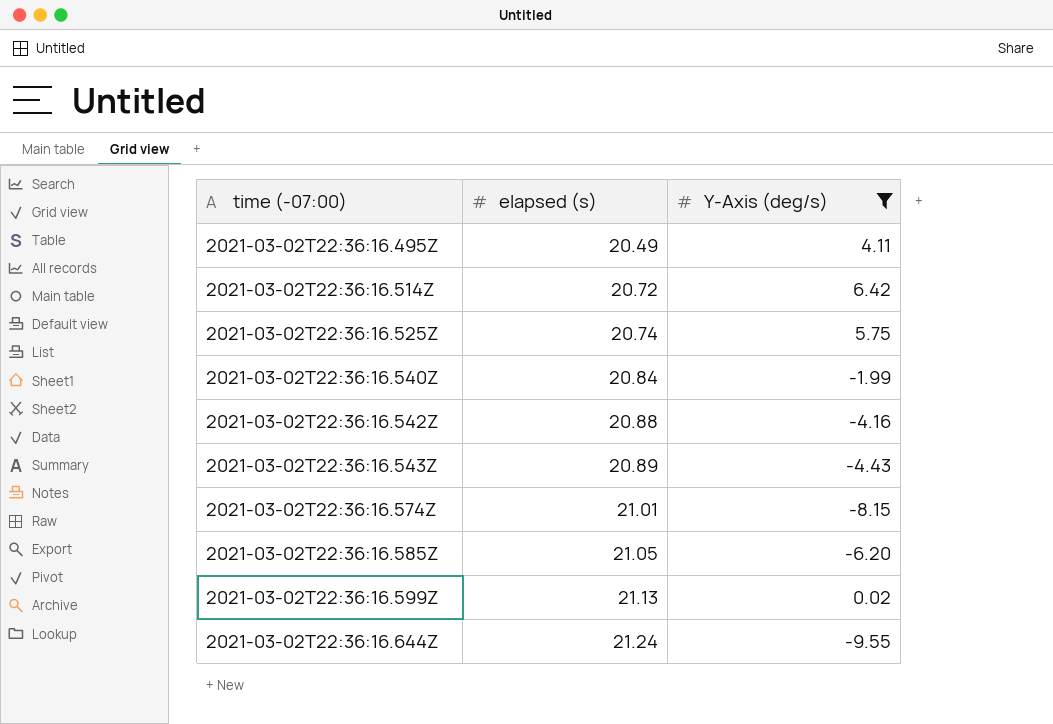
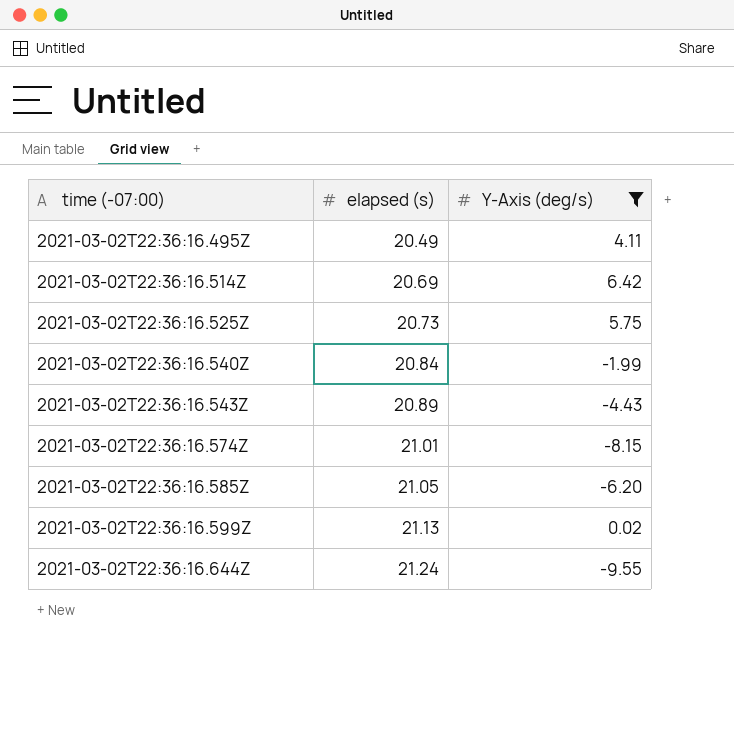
row 2021-03-02T22:36:16.542Z: 20.88 | -4.16 -> none
2021-03-02T22:36:16.514Z | elapsed (s): 20.72 -> 20.69
2021-03-02T22:36:16.525Z | elapsed (s): 20.74 -> 20.73

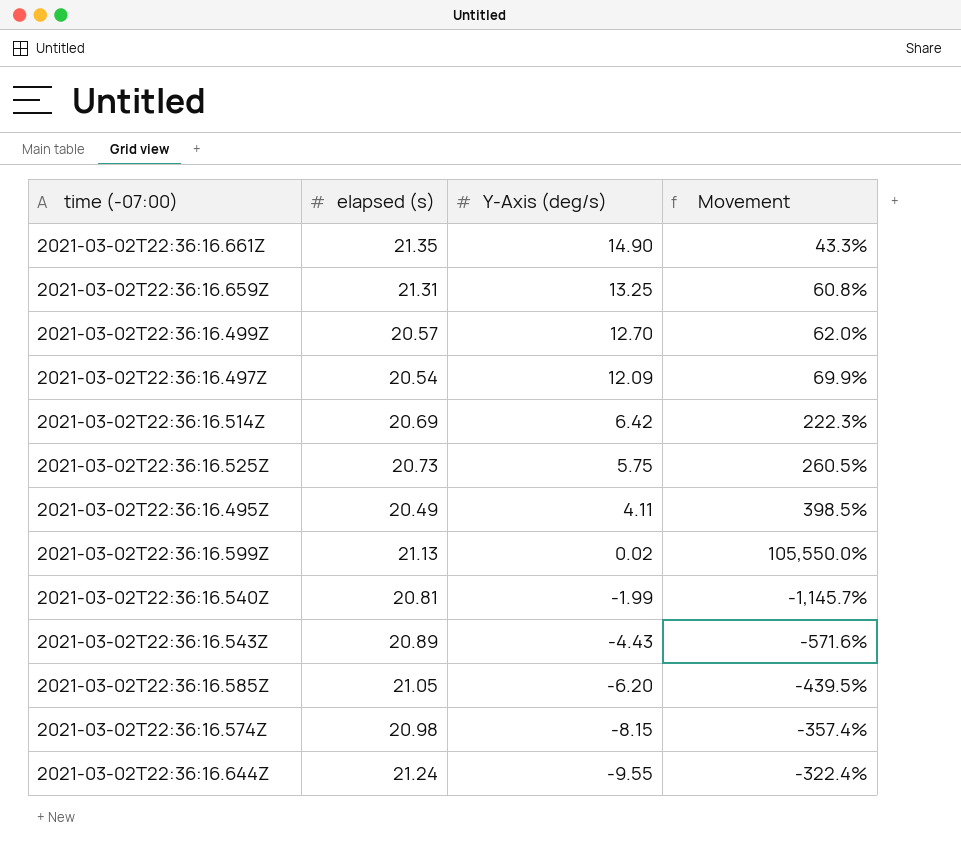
filter: Y-Axis (deg/s) <= 6.42 -> none
row order: time (-07:00) ascending -> Y-Axis (deg/s) descending
column Movement | formula: none -> ([elapsed (s)] - [Y-Axis (deg/s)]) / [Y-Axis (deg/s)]
2021-03-02T22:36:16.540Z | elapsed (s): 20.84 -> 20.81
2021-03-02T22:36:16.574Z | elapsed (s): 21.01 -> 20.98

